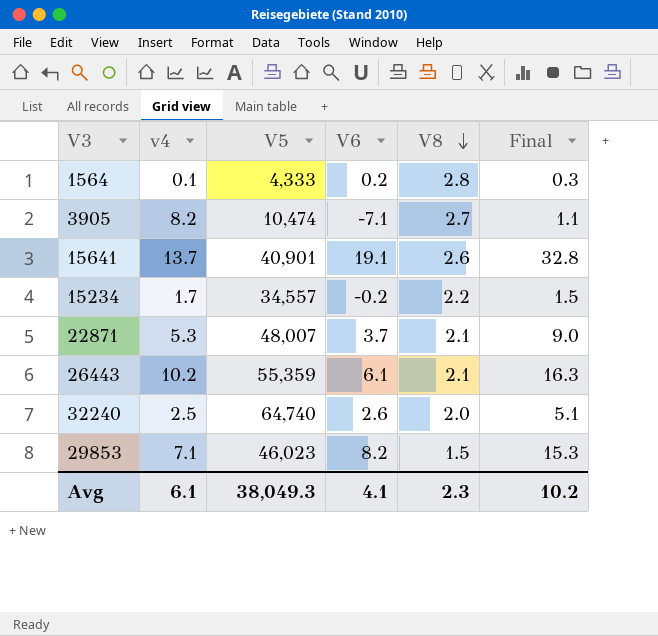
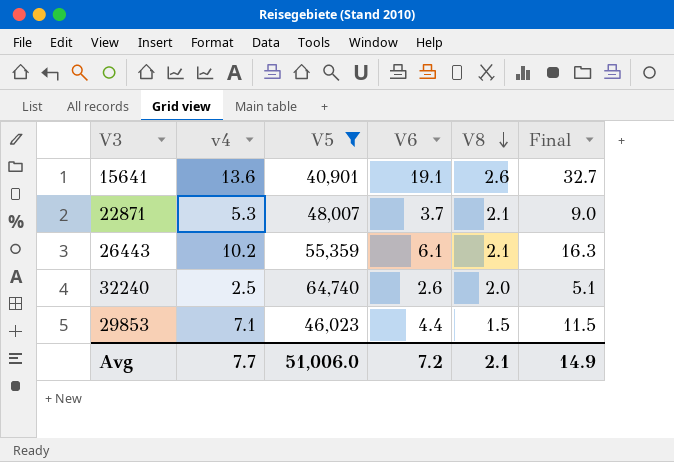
filter: none -> V5 >= 40,901
15641 | v4: 13.7 -> 13.6
15641 | Final: 32.8 -> 32.7
29853 | V6: 8.2 -> 4.4
29853 | Final: 15.3 -> 11.5
Avg | v4: 6.1 -> 7.7
Avg | V5: 38,049.3 -> 51,006.0
Avg | V6: 4.1 -> 7.2
Avg | V8: 2.3 -> 2.1
Avg | Final: 10.2 -> 14.9

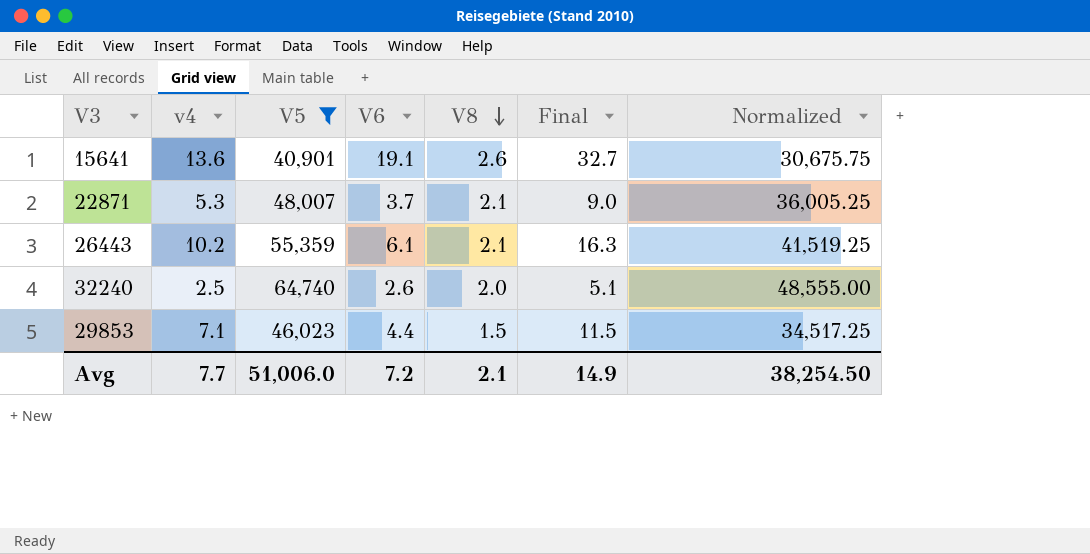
column Normalized | formula: none -> [V5] * 0.75

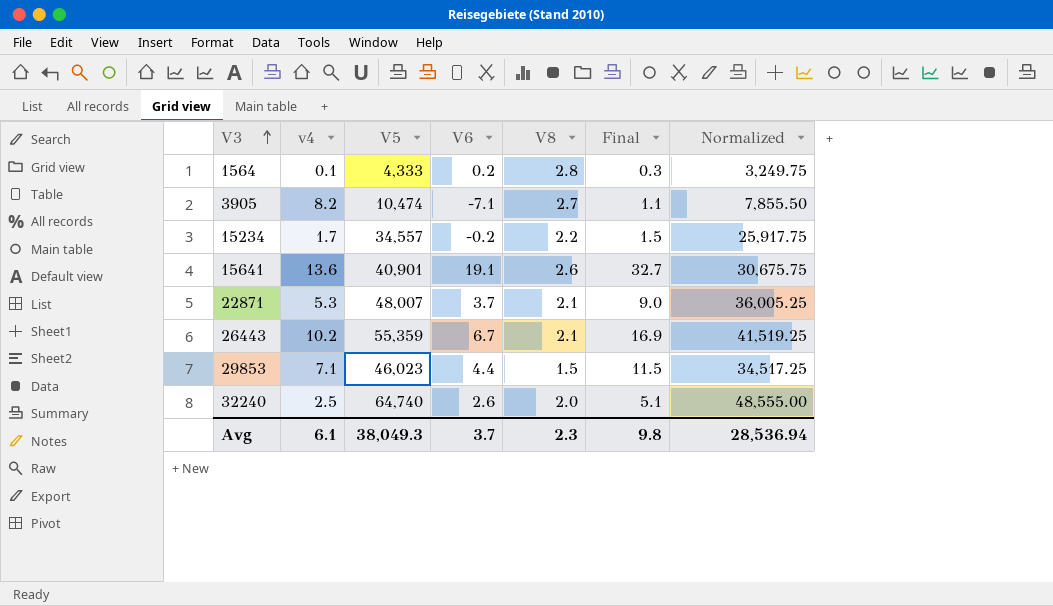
filter: V5 >= 40,901 -> none
row order: V8 descending -> V3 ascending
26443 | V6: 6.1 -> 6.7
26443 | Final: 16.3 -> 16.9
Avg | v4: 7.7 -> 6.1
Avg | V5: 51,006.0 -> 38,049.3
Avg | V6: 7.2 -> 3.7
Avg | V8: 2.1 -> 2.3
Avg | Final: 14.9 -> 9.8
Avg | Normalized: 38,254.50 -> 28,536.94

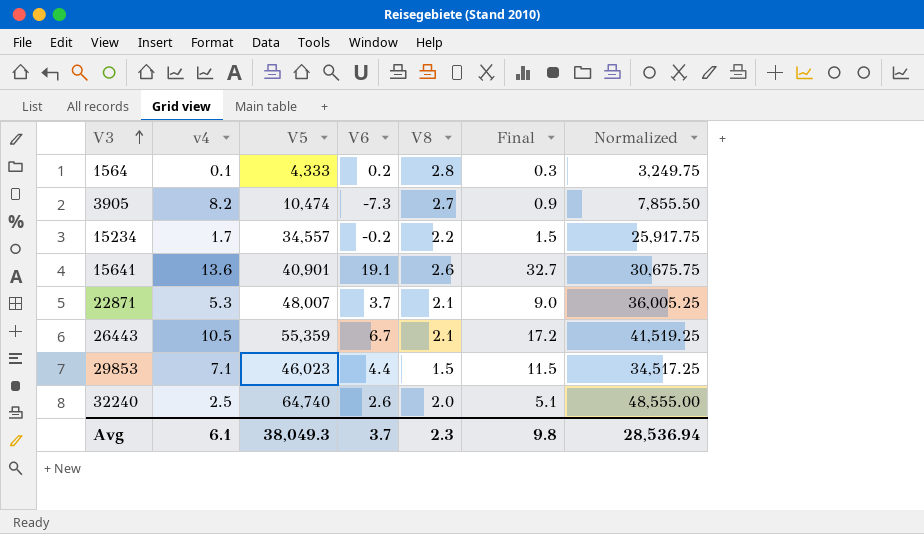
3905 | V6: -7.1 -> -7.3
3905 | Final: 1.1 -> 0.9
26443 | v4: 10.2 -> 10.5
26443 | Final: 16.9 -> 17.2

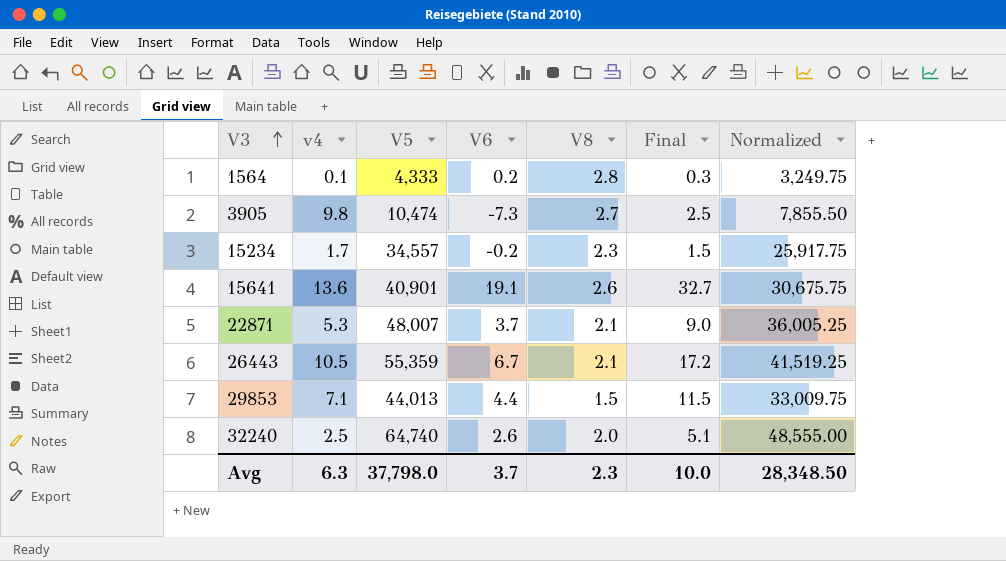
3905 | v4: 8.2 -> 9.8
3905 | Final: 0.9 -> 2.5
15234 | V8: 2.2 -> 2.3
29853 | V5: 46,023 -> 44,013
29853 | Normalized: 34,517.25 -> 33,009.75
Avg | v4: 6.1 -> 6.3
Avg | V5: 38,049.3 -> 37,798.0
Avg | Final: 9.8 -> 10.0
Avg | Normalized: 28,536.94 -> 28,348.50

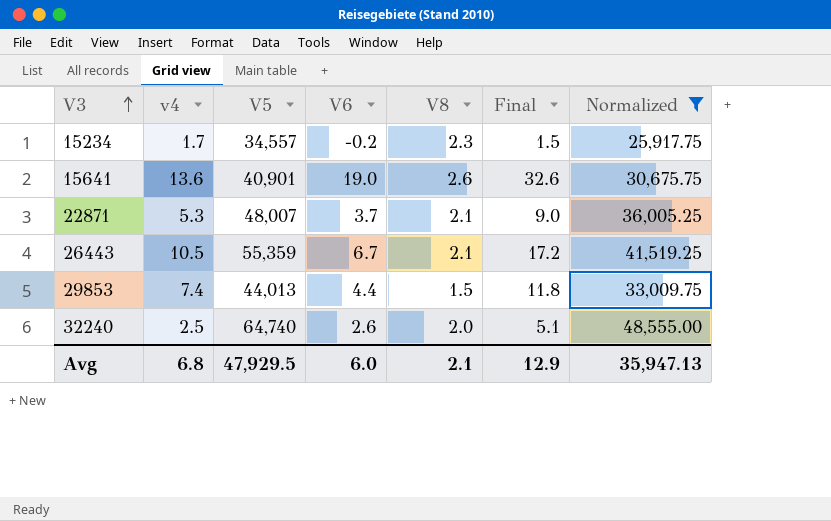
filter: none -> Normalized >= 25,917.75
15641 | V6: 19.1 -> 19.0
15641 | Final: 32.7 -> 32.6
29853 | v4: 7.1 -> 7.4
29853 | Final: 11.5 -> 11.8
Avg | v4: 6.3 -> 6.8
Avg | V5: 37,798.0 -> 47,929.5
Avg | V6: 3.7 -> 6.0
Avg | V8: 2.3 -> 2.1
Avg | Final: 10.0 -> 12.9
Avg | Normalized: 28,348.50 -> 35,947.13

